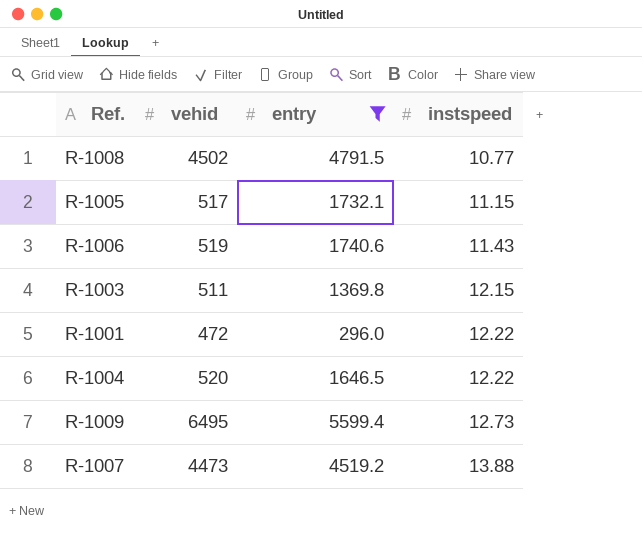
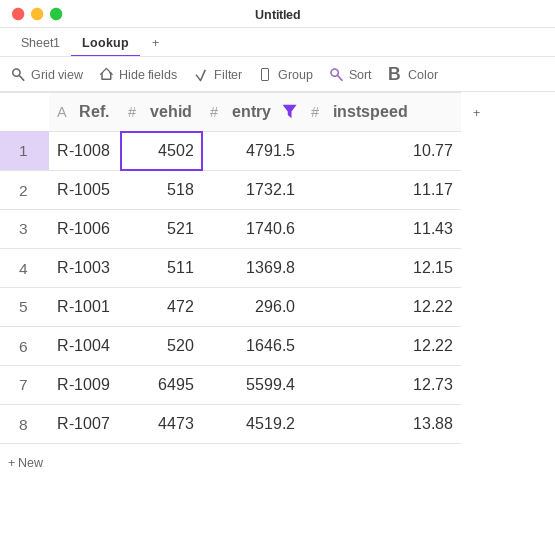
R-1005 | vehid: 517 -> 518
R-1005 | instspeed: 11.15 -> 11.17
R-1006 | vehid: 519 -> 521

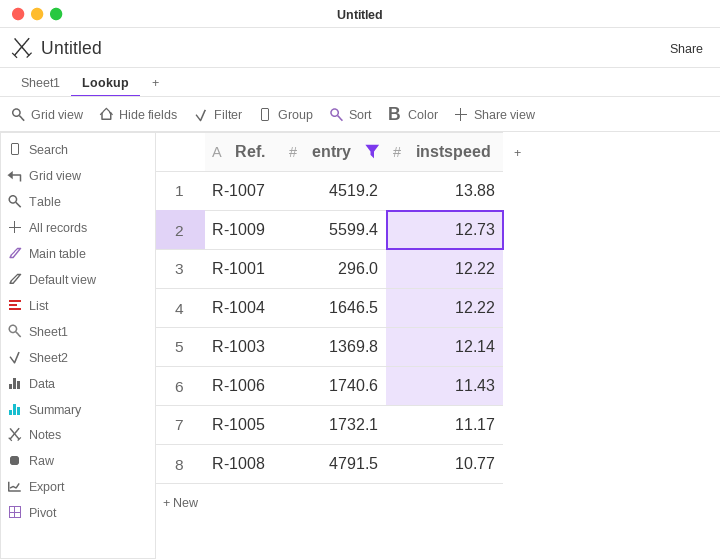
row order: instspeed ascending -> instspeed descending
column vehid | position: 2 -> none
R-1003 | instspeed: 12.15 -> 12.14

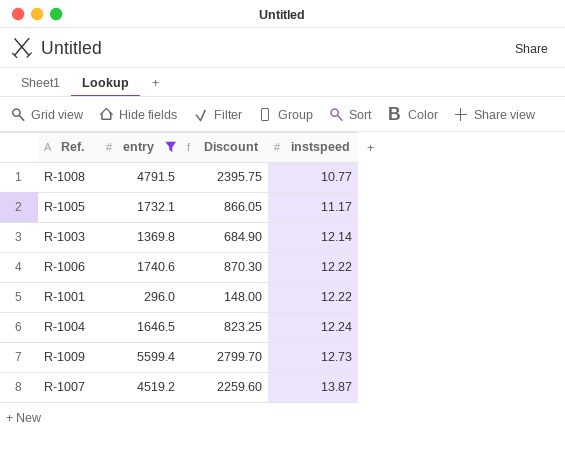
row order: instspeed descending -> instspeed ascending
column Discount | formula: none -> [entry] * 0.5
R-1006 | instspeed: 11.43 -> 12.22
R-1004 | instspeed: 12.22 -> 12.24
R-1007 | instspeed: 13.88 -> 13.87

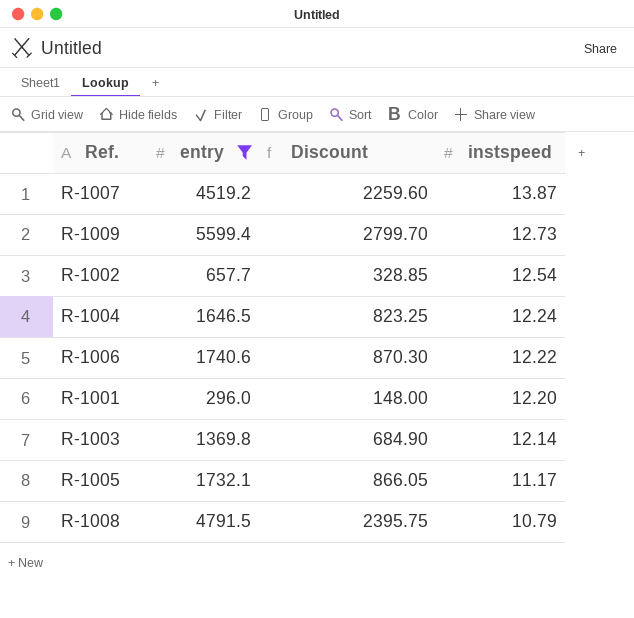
row order: instspeed ascending -> instspeed descending
row R-1002: none -> 657.7 | 328.85 | 12.54
R-1001 | instspeed: 12.22 -> 12.20
R-1008 | instspeed: 10.77 -> 10.79

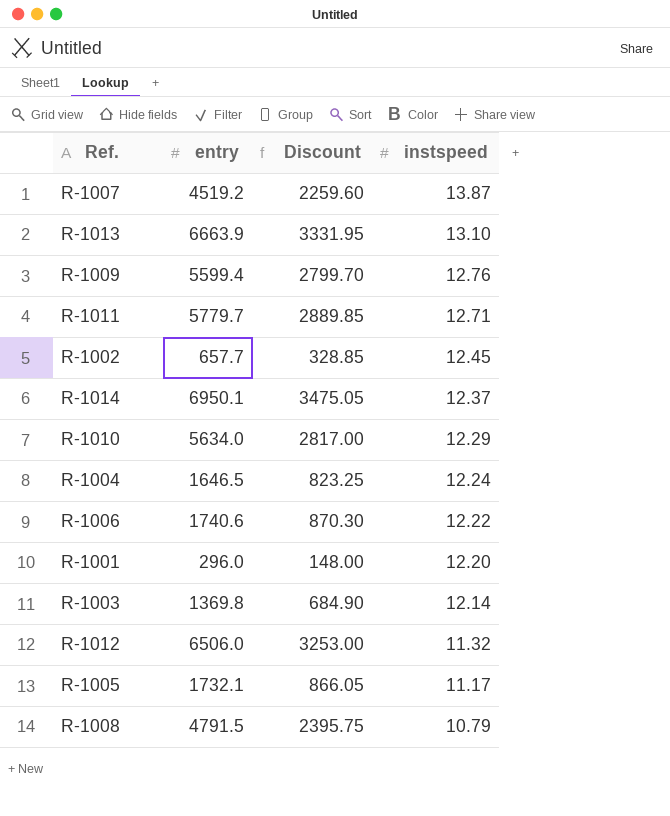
filter: entry <= 5599.4 -> none
R-1009 | instspeed: 12.73 -> 12.76
R-1002 | instspeed: 12.54 -> 12.45

